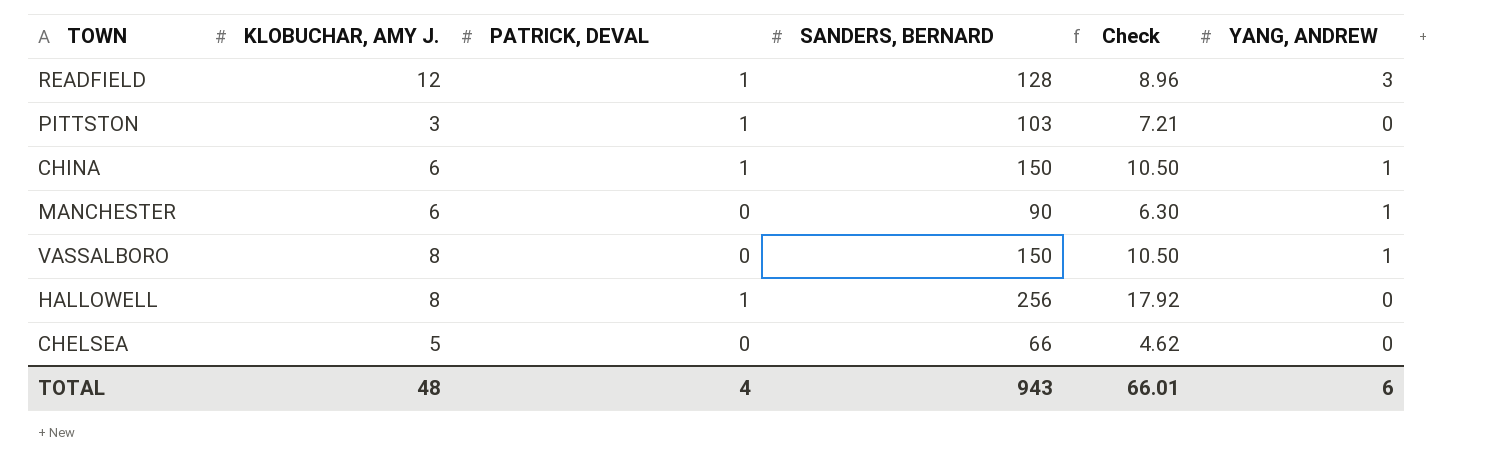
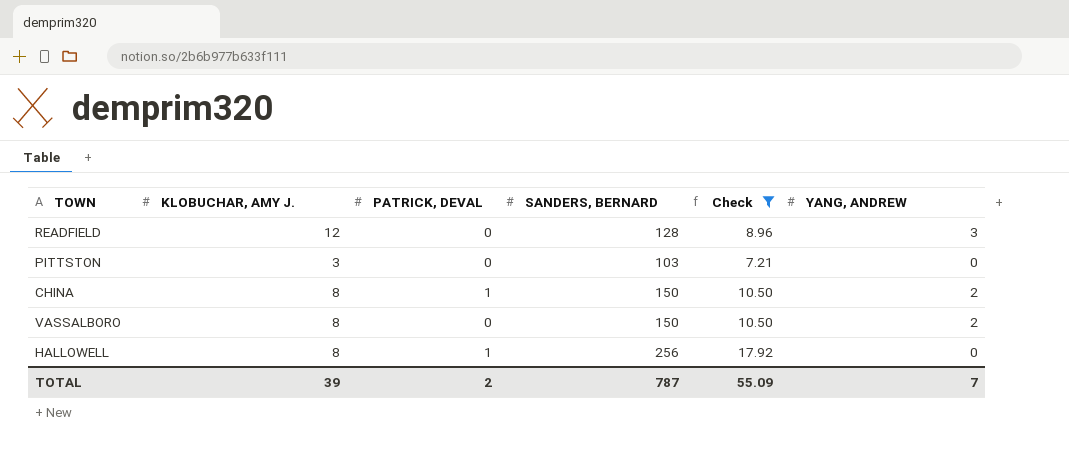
filter: none -> Check >= 7.21
READFIELD | PATRICK, DEVAL: 1 -> 0
PITTSTON | PATRICK, DEVAL: 1 -> 0
CHINA | KLOBUCHAR, AMY J.: 6 -> 8
CHINA | YANG, ANDREW: 1 -> 2
VASSALBORO | YANG, ANDREW: 1 -> 2
TOTAL | KLOBUCHAR, AMY J.: 48 -> 39
TOTAL | PATRICK, DEVAL: 4 -> 2
TOTAL | SANDERS, BERNARD: 943 -> 787
TOTAL | Check: 66.01 -> 55.09
TOTAL | YANG, ANDREW: 6 -> 7

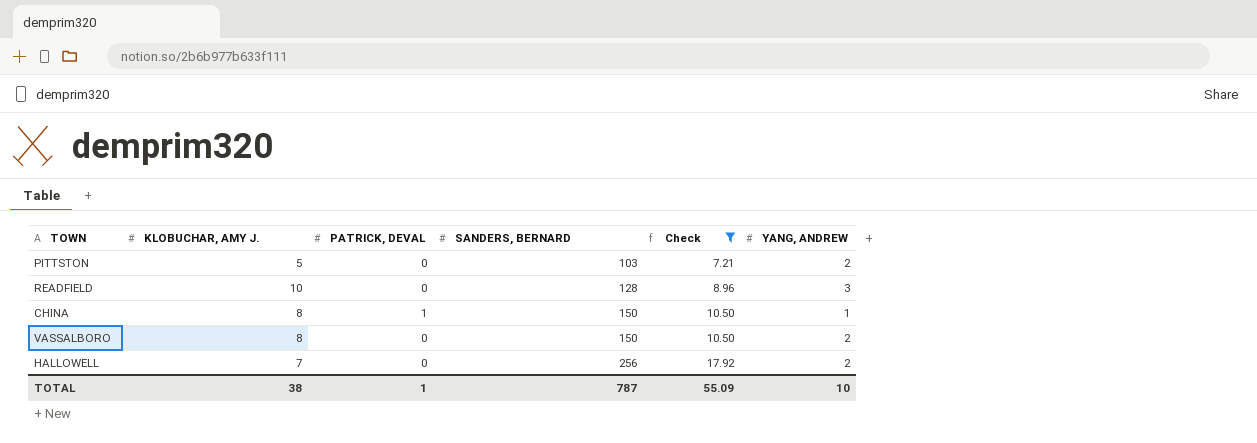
row order: none -> SANDERS, BERNARD ascending
PITTSTON | KLOBUCHAR, AMY J.: 3 -> 5
PITTSTON | YANG, ANDREW: 0 -> 2
READFIELD | KLOBUCHAR, AMY J.: 12 -> 10
CHINA | YANG, ANDREW: 2 -> 1
HALLOWELL | KLOBUCHAR, AMY J.: 8 -> 7
HALLOWELL | PATRICK, DEVAL: 1 -> 0
HALLOWELL | YANG, ANDREW: 0 -> 2
TOTAL | KLOBUCHAR, AMY J.: 39 -> 38
TOTAL | PATRICK, DEVAL: 2 -> 1
TOTAL | YANG, ANDREW: 7 -> 10

